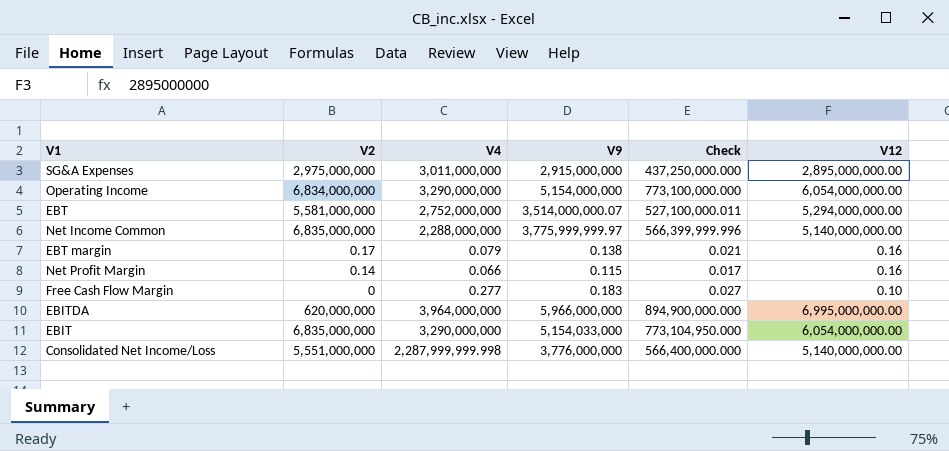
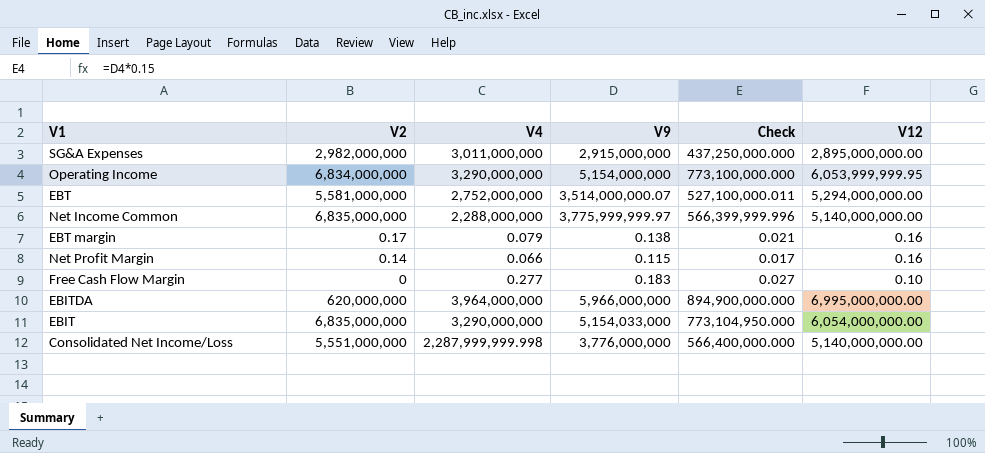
SG&A Expenses | V2: 2,975,000,000 -> 2,982,000,000
Operating Income | V12: 6,054,000,000.00 -> 6,053,999,999.95

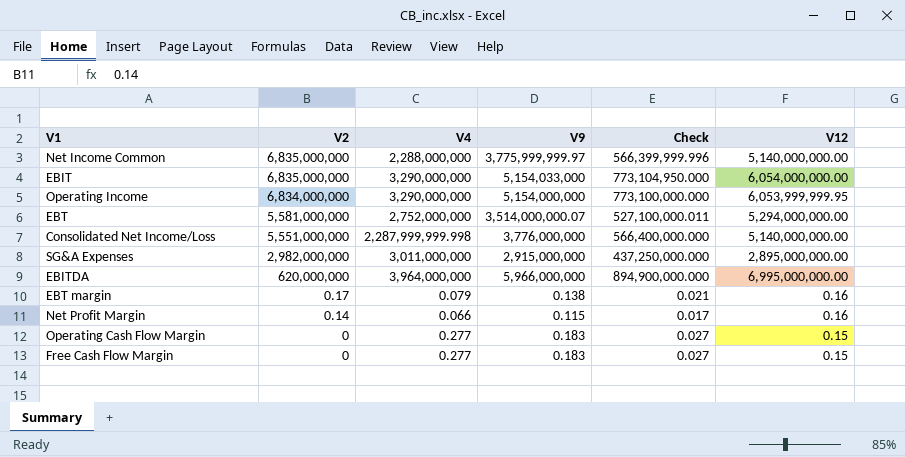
row order: none -> V2 descending
row Operating Cash Flow Margin: none -> 0 | 0.277 | 0.183 | 0.027 | 0.15
Free Cash Flow Margin | V12: 0.10 -> 0.15

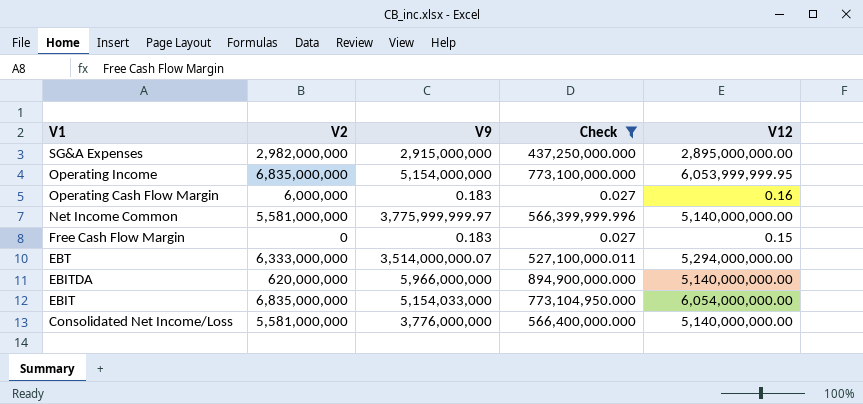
filter: none -> Check >= 0.027
row order: V2 descending -> V1 descending
column V4 | position: 3 -> none
Operating Income | V2: 6,834,000,000 -> 6,835,000,000
Operating Cash Flow Margin | V2: 0 -> 6,000,000
Operating Cash Flow Margin | V12: 0.15 -> 0.16
Net Income Common | V2: 6,835,000,000 -> 5,581,000,000
EBT | V2: 5,581,000,000 -> 6,333,000,000
EBITDA | V12: 6,995,000,000.00 -> 5,140,000,000.00
Consolidated Net Income/Loss | V2: 5,551,000,000 -> 5,581,000,000

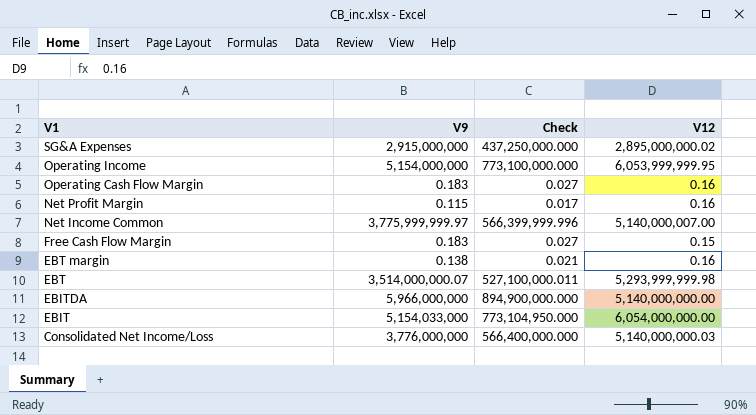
filter: Check >= 0.027 -> none
column V2 | position: 2 -> none
SG&A Expenses | V12: 2,895,000,000.00 -> 2,895,000,000.02
Net Income Common | V12: 5,140,000,000.00 -> 5,140,000,007.00
EBT | V12: 5,294,000,000.00 -> 5,293,999,999.98
Consolidated Net Income/Loss | V12: 5,140,000,000.00 -> 5,140,000,000.03

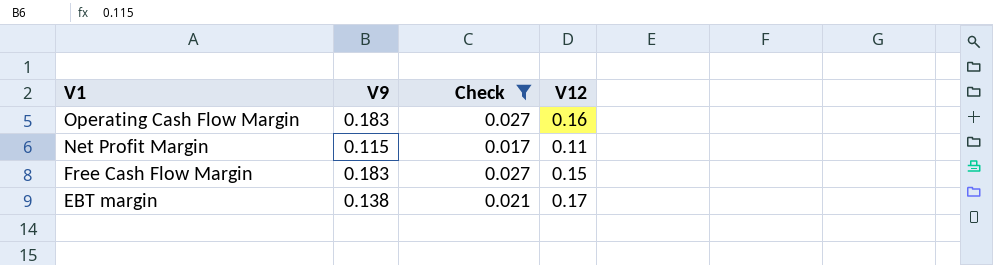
filter: none -> Check <= 0.027
Net Profit Margin | V12: 0.16 -> 0.11
EBT margin | V12: 0.16 -> 0.17

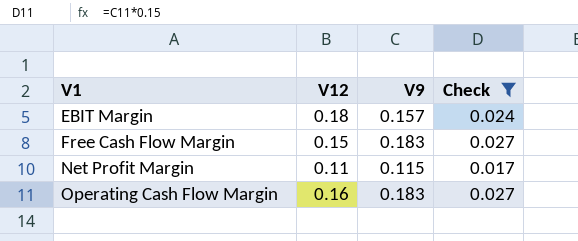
row order: V1 descending -> V1 ascending
column V12 | position: 4 -> 2
row EBT margin: 0.138 | 0.021 | 0.17 -> none
row EBIT Margin: none -> 0.18 | 0.157 | 0.024

